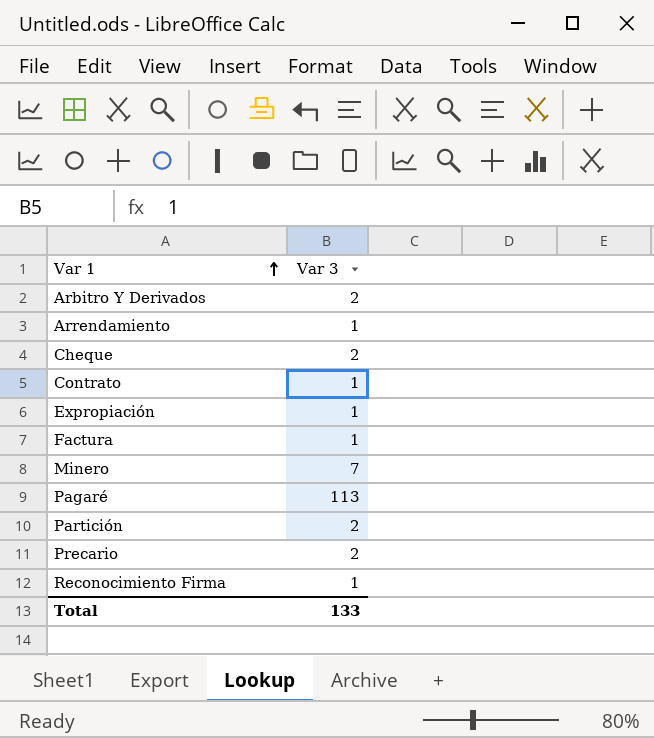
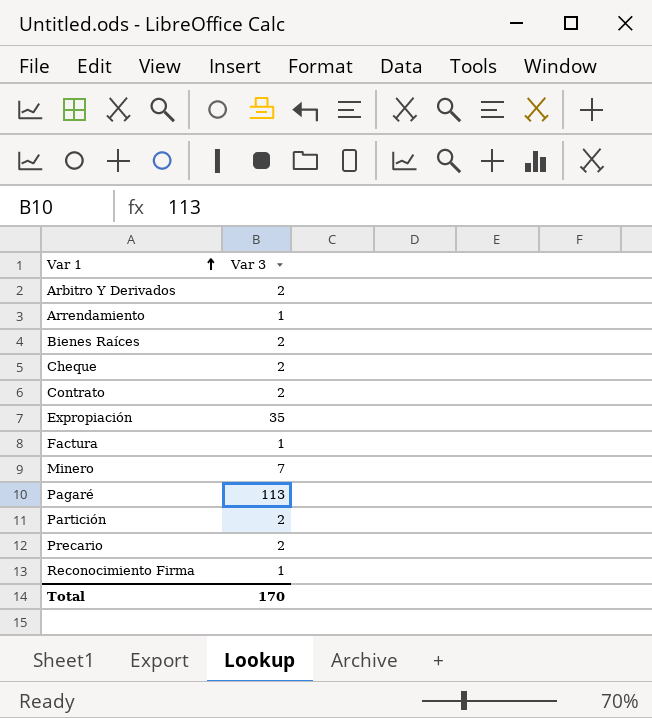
row Bienes Raíces: none -> 2
Contrato | Var 3: 1 -> 2
Expropiación | Var 3: 1 -> 35
Total | Var 3: 133 -> 170

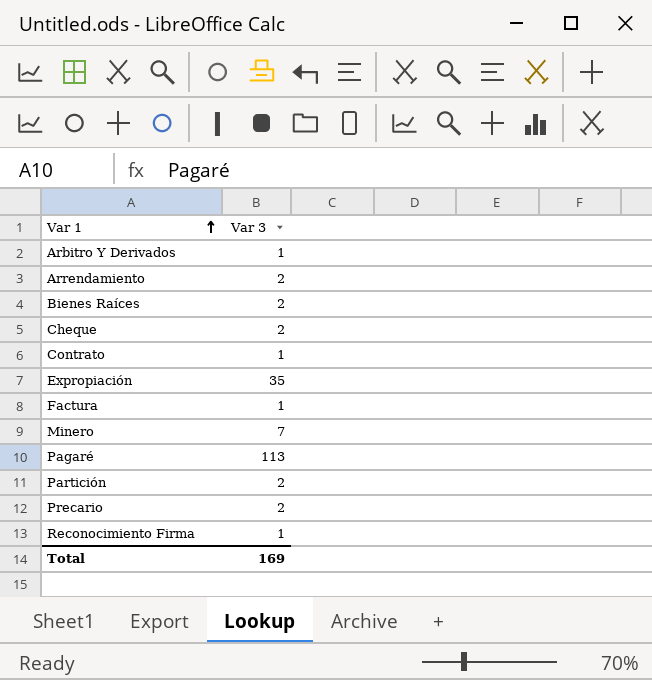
Arbitro Y Derivados | Var 3: 2 -> 1
Arrendamiento | Var 3: 1 -> 2
Contrato | Var 3: 2 -> 1
Total | Var 3: 170 -> 169

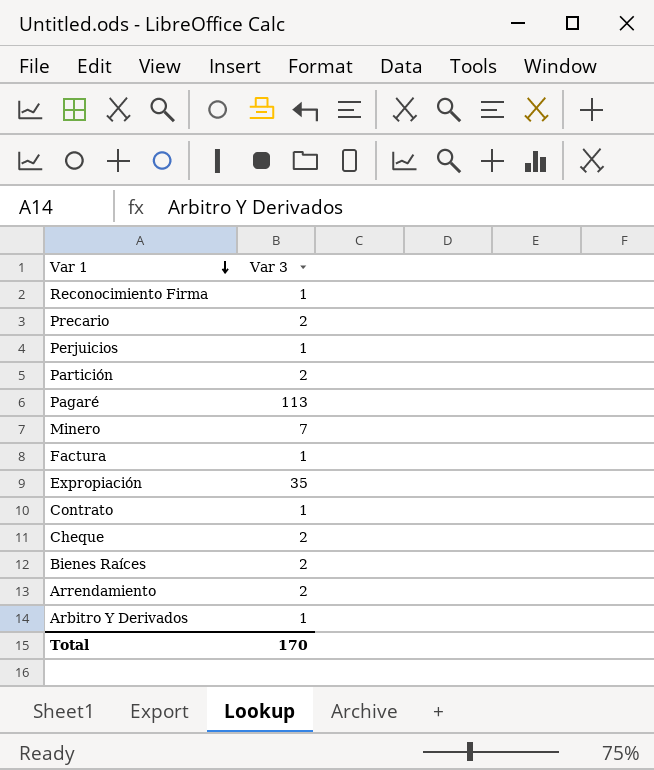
row order: Var 1 ascending -> Var 1 descending
row Perjuicios: none -> 1
Total | Var 3: 169 -> 170

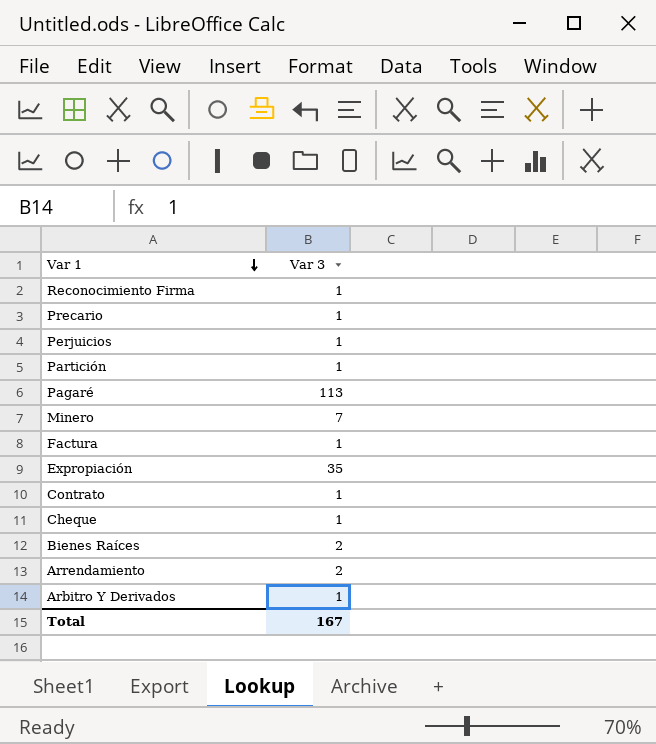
Precario | Var 3: 2 -> 1
Partición | Var 3: 2 -> 1
Cheque | Var 3: 2 -> 1
Total | Var 3: 170 -> 167

